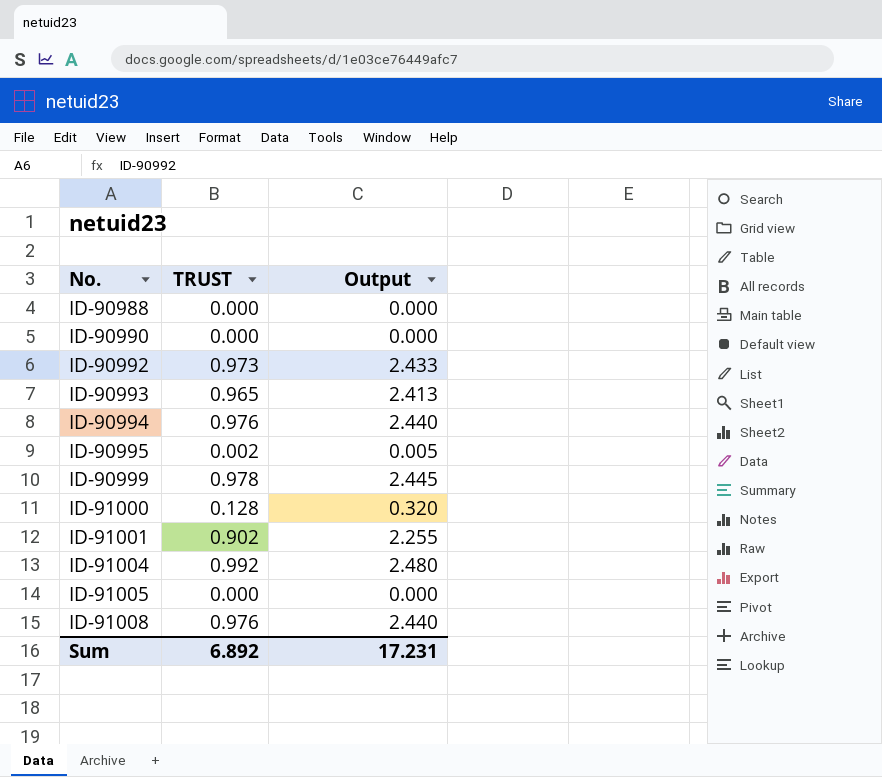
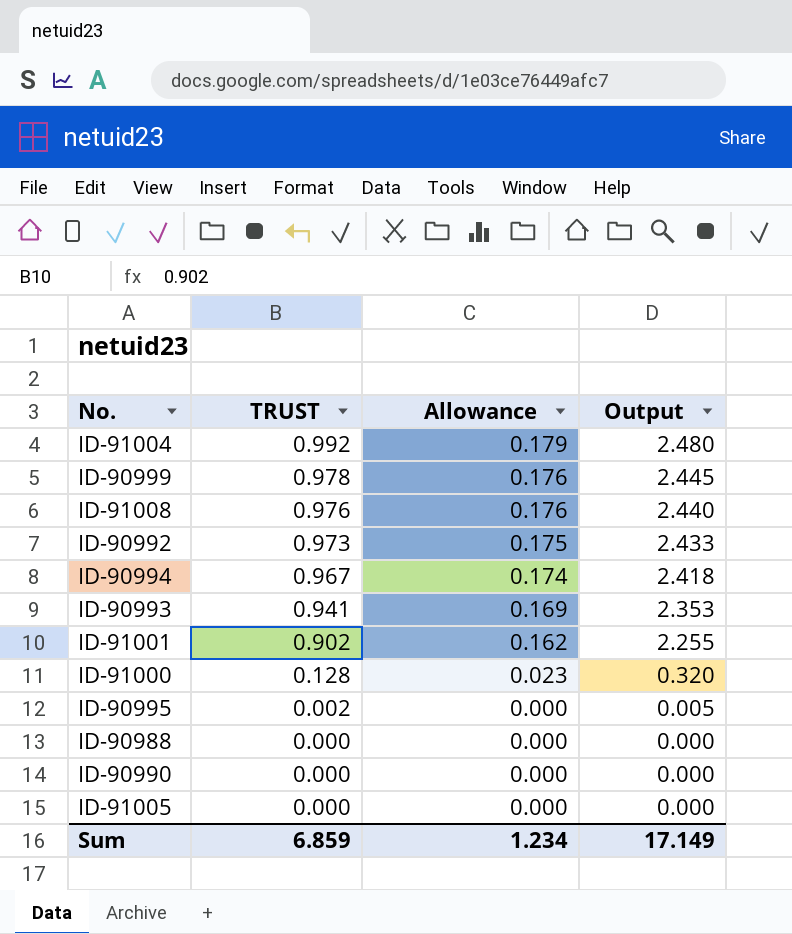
row order: No. ascending -> TRUST descending
column Allowance | formula: none -> [TRUST] * 0.18
ID-90994 | TRUST: 0.976 -> 0.967
ID-90994 | Output: 2.440 -> 2.418
ID-90993 | TRUST: 0.965 -> 0.941
ID-90993 | Output: 2.413 -> 2.353
Sum | TRUST: 6.892 -> 6.859
Sum | Output: 17.231 -> 17.149

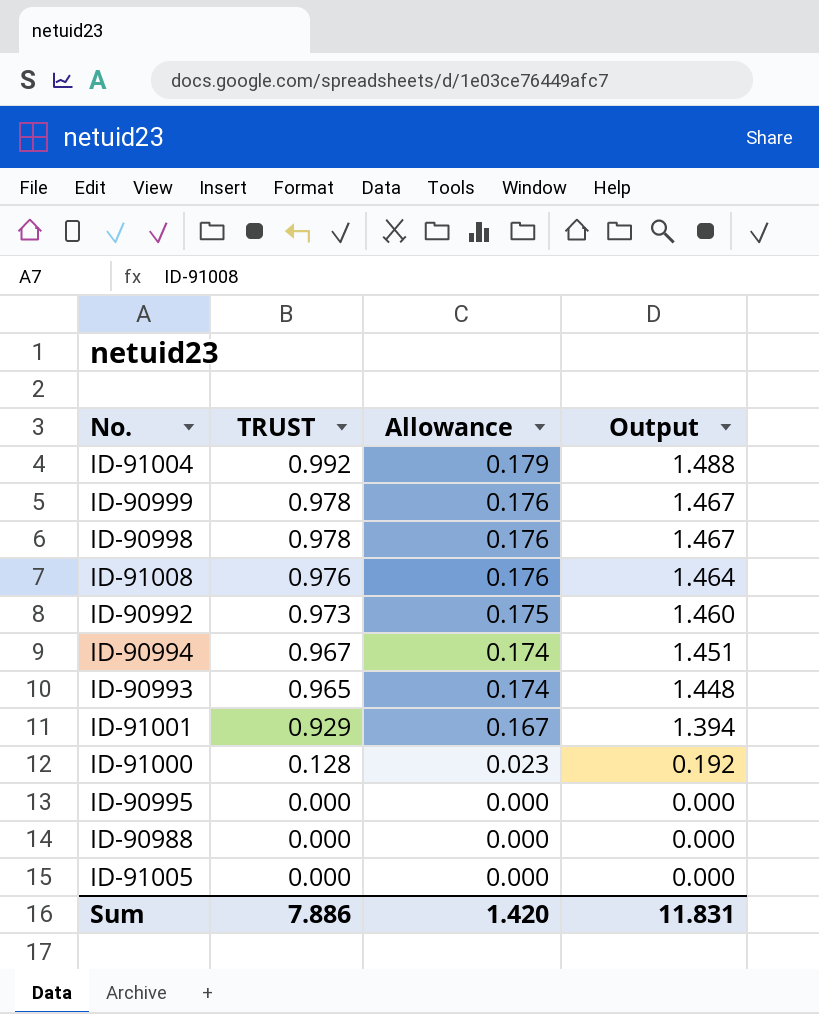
column Output | formula: [TRUST] * 2.5 -> [TRUST] * 1.5
row ID-90990: 0.000 | 0.000 | 0.000 -> none
row ID-90998: none -> 0.978 | 0.176 | 1.467
ID-90993 | TRUST: 0.941 -> 0.965
ID-90993 | Allowance: 0.169 -> 0.174
ID-91001 | TRUST: 0.902 -> 0.929
ID-91001 | Allowance: 0.162 -> 0.167
ID-90995 | TRUST: 0.002 -> 0.000
Sum | TRUST: 6.859 -> 7.886
Sum | Allowance: 1.234 -> 1.420
Sum | Output: 17.149 -> 11.831

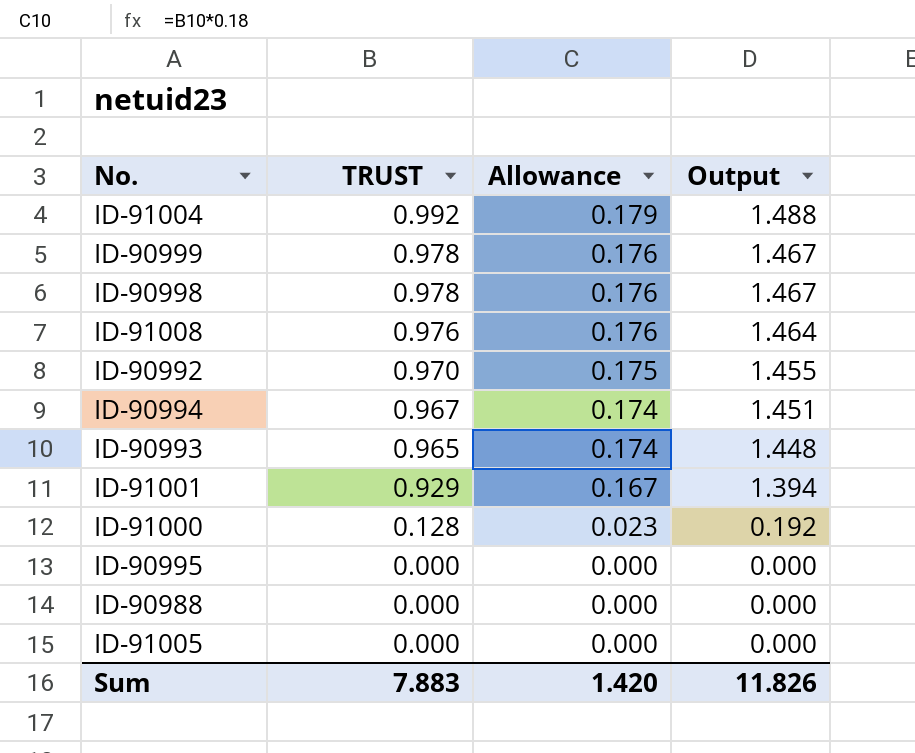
ID-90992 | TRUST: 0.973 -> 0.970
ID-90992 | Output: 1.460 -> 1.455
Sum | TRUST: 7.886 -> 7.883
Sum | Output: 11.831 -> 11.826

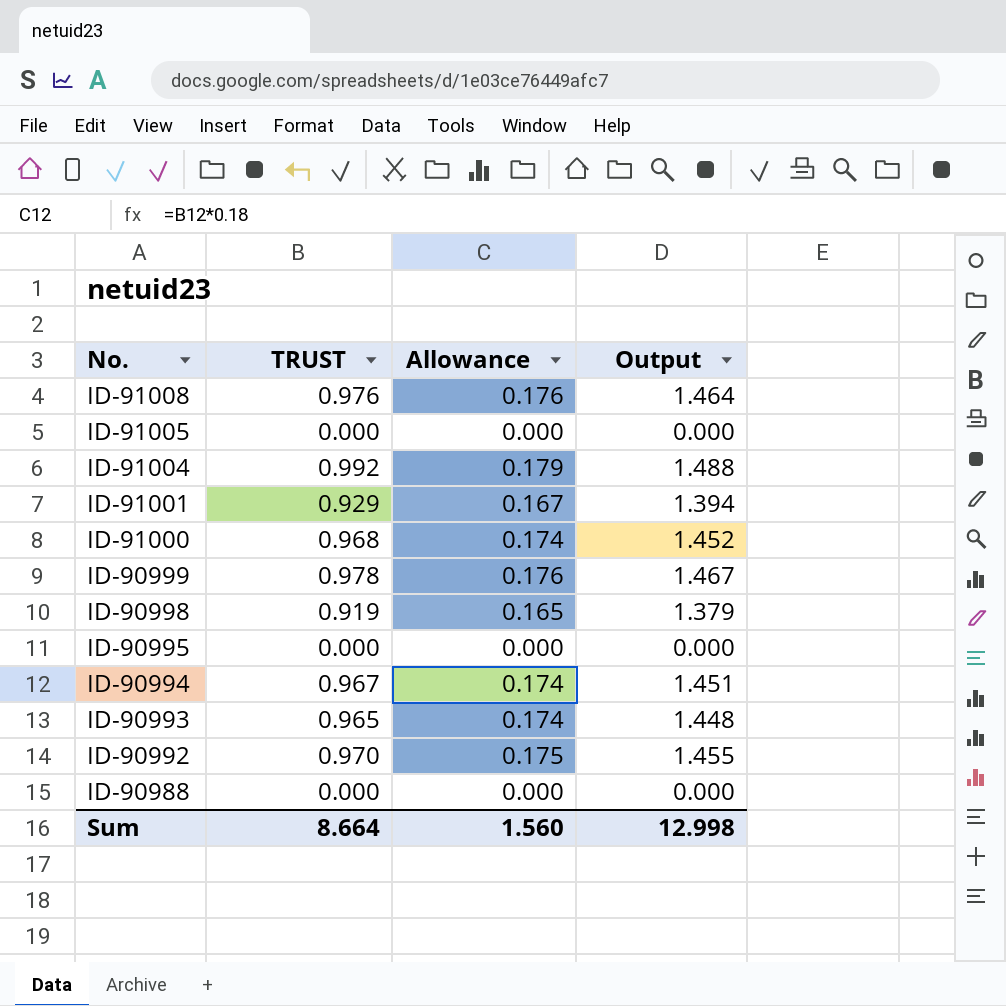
row order: TRUST descending -> No. descending
ID-91000 | TRUST: 0.128 -> 0.968
ID-91000 | Allowance: 0.023 -> 0.174
ID-91000 | Output: 0.192 -> 1.452
ID-90998 | TRUST: 0.978 -> 0.919
ID-90998 | Allowance: 0.176 -> 0.165
ID-90998 | Output: 1.467 -> 1.379
Sum | TRUST: 7.883 -> 8.664
Sum | Allowance: 1.420 -> 1.560
Sum | Output: 11.826 -> 12.998

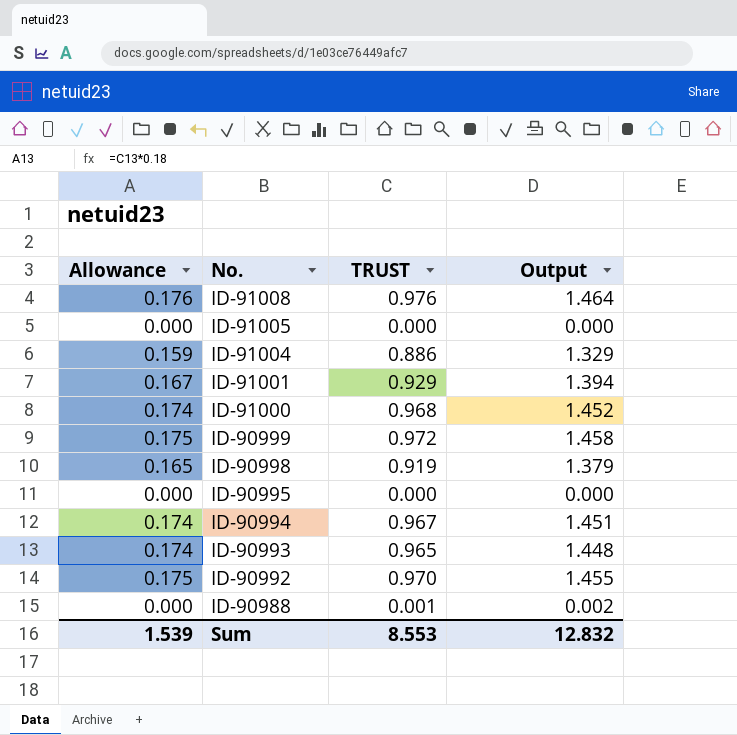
column Allowance | position: 3 -> 1
ID-91004 | Allowance: 0.179 -> 0.159
ID-91004 | TRUST: 0.992 -> 0.886
ID-91004 | Output: 1.488 -> 1.329
ID-90999 | Allowance: 0.176 -> 0.175
ID-90999 | TRUST: 0.978 -> 0.972
ID-90999 | Output: 1.467 -> 1.458
ID-90988 | TRUST: 0.000 -> 0.001
ID-90988 | Output: 0.000 -> 0.002
Sum | Allowance: 1.560 -> 1.539
Sum | TRUST: 8.664 -> 8.553
Sum | Output: 12.998 -> 12.832

